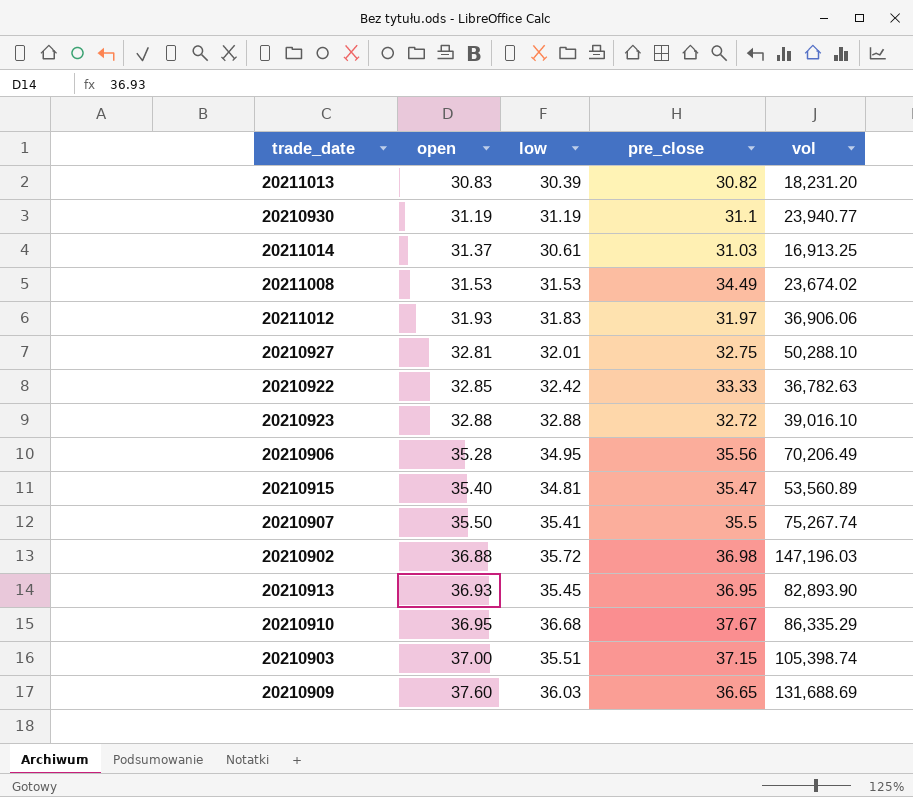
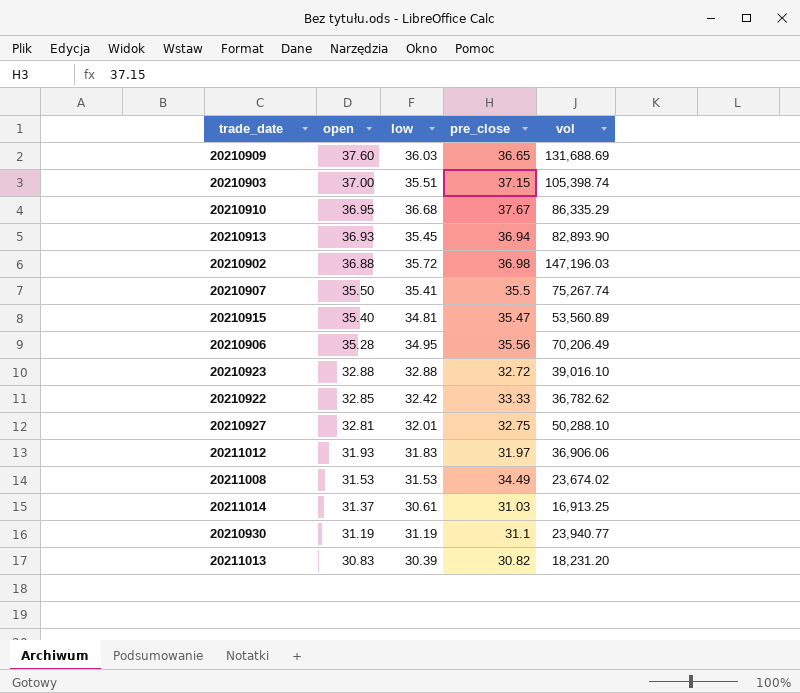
row order: open ascending -> open descending
20210913 | pre_close: 36.95 -> 36.94
20210922 | vol: 36,782.63 -> 36,782.62

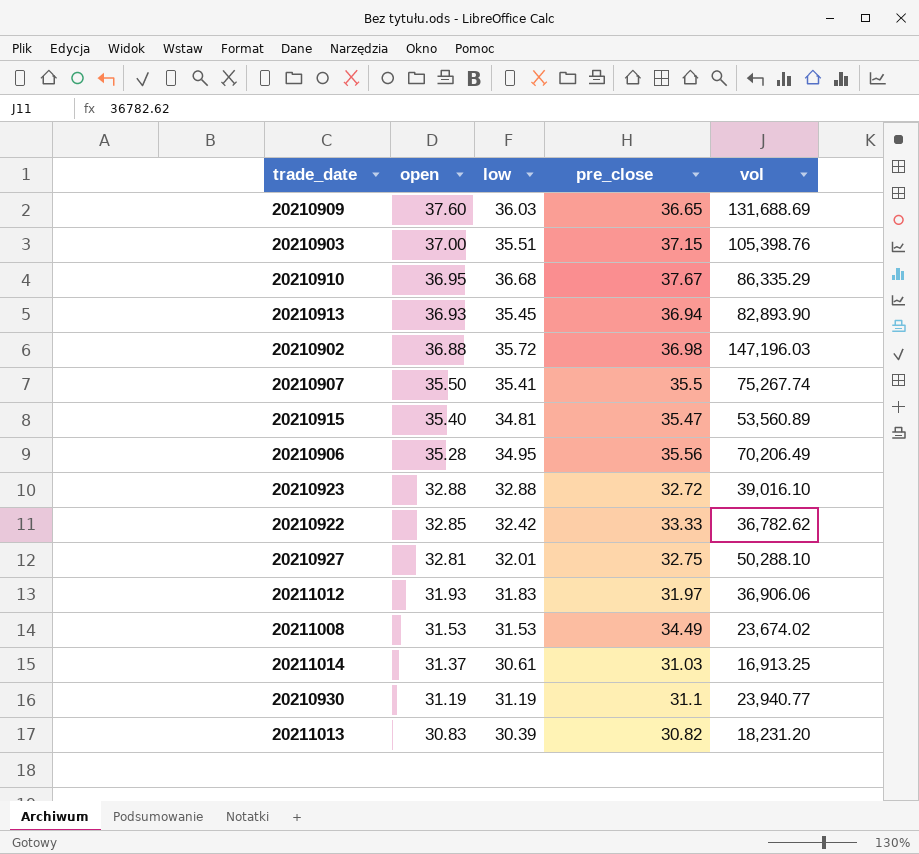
20210903 | vol: 105,398.74 -> 105,398.76

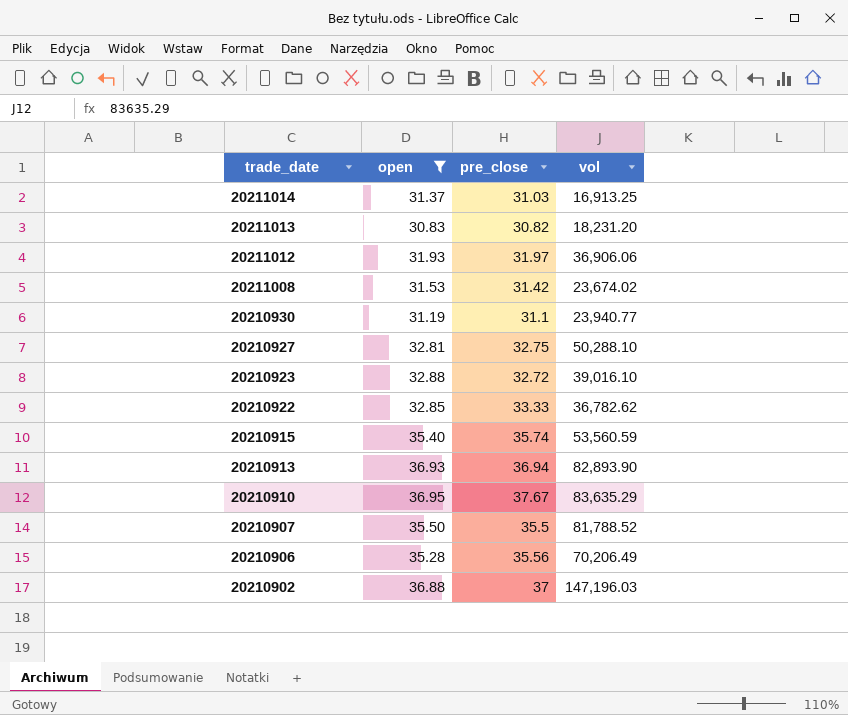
filter: none -> open <= 36.95
row order: open descending -> trade_date descending
column low | position: 3 -> none
20211008 | pre_close: 34.49 -> 31.42
20210915 | pre_close: 35.47 -> 35.74
20210915 | vol: 53,560.89 -> 53,560.59
20210910 | vol: 86,335.29 -> 83,635.29
20210907 | vol: 75,267.74 -> 81,788.52
20210902 | pre_close: 36.98 -> 37

